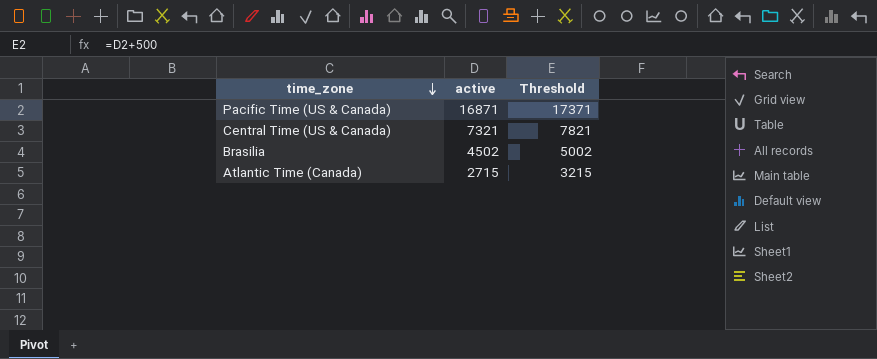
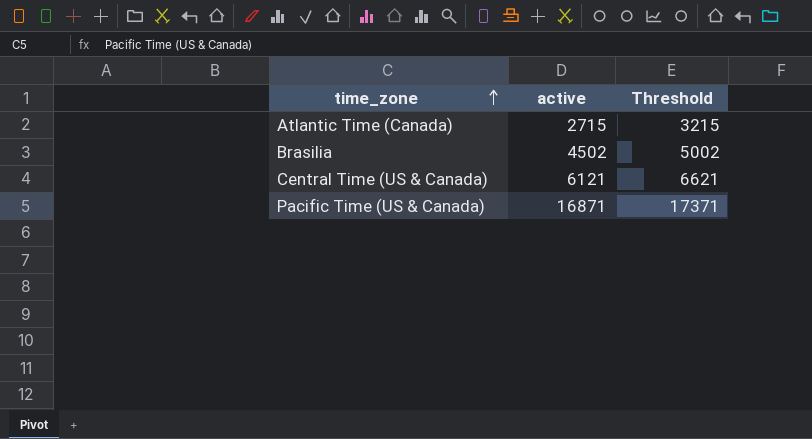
row order: time_zone descending -> time_zone ascending
Central Time (US & Canada) | active: 7321 -> 6121
Central Time (US & Canada) | Threshold: 7821 -> 6621

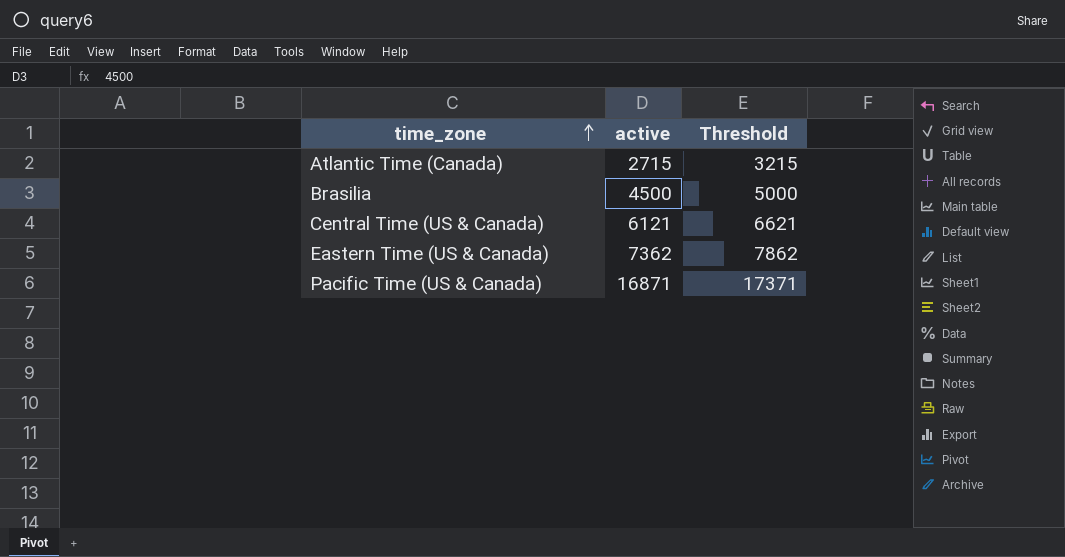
Brasilia | active: 4502 -> 4500
Brasilia | Threshold: 5002 -> 5000
row Eastern Time (US & Canada): none -> 7362 | 7862

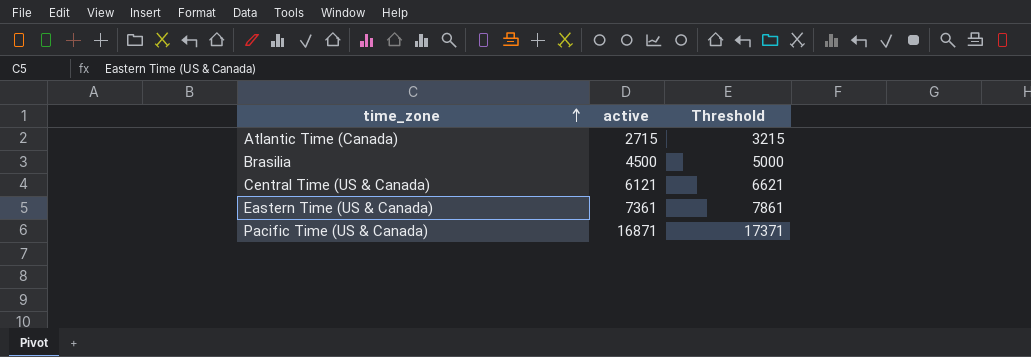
Eastern Time (US & Canada) | active: 7362 -> 7361
Eastern Time (US & Canada) | Threshold: 7862 -> 7861

